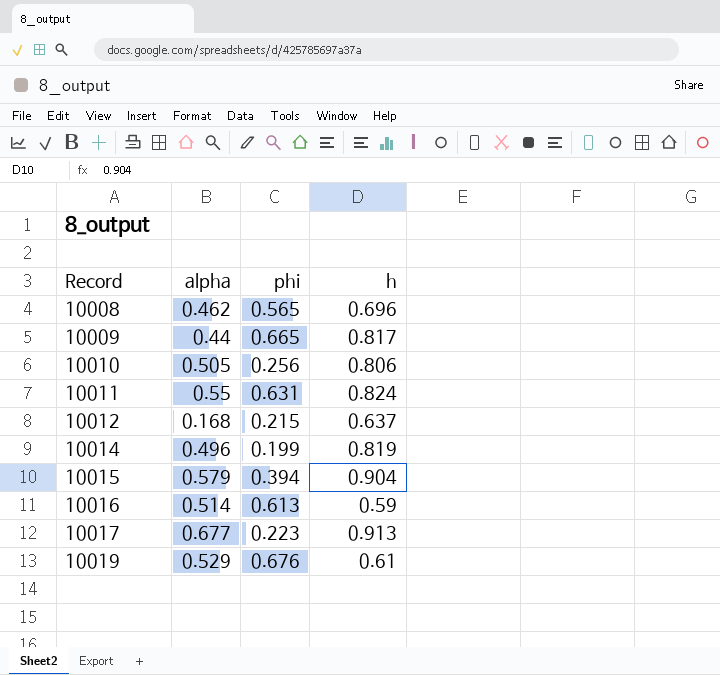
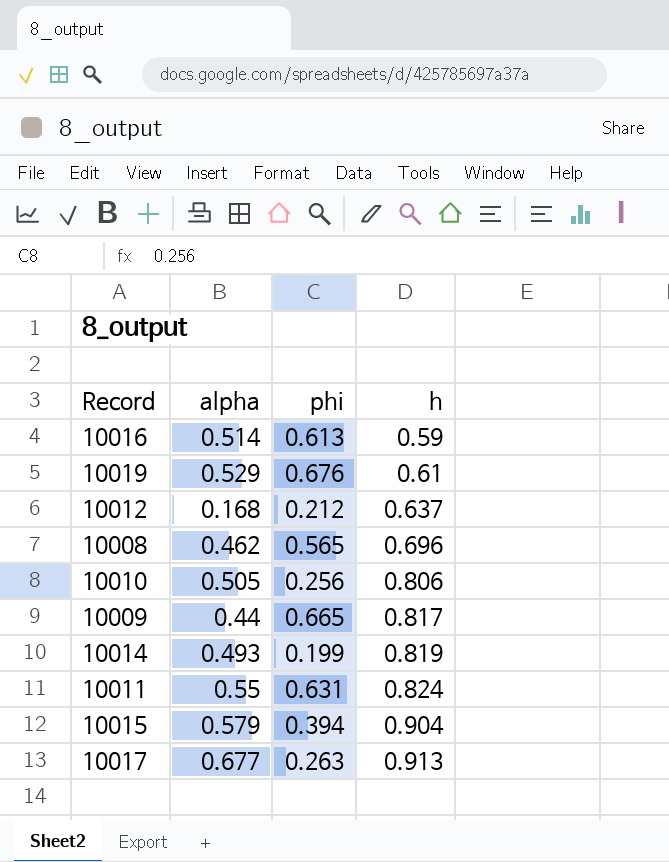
row order: Record ascending -> h ascending
10012 | phi: 0.215 -> 0.212
10014 | alpha: 0.496 -> 0.493
10017 | phi: 0.223 -> 0.263

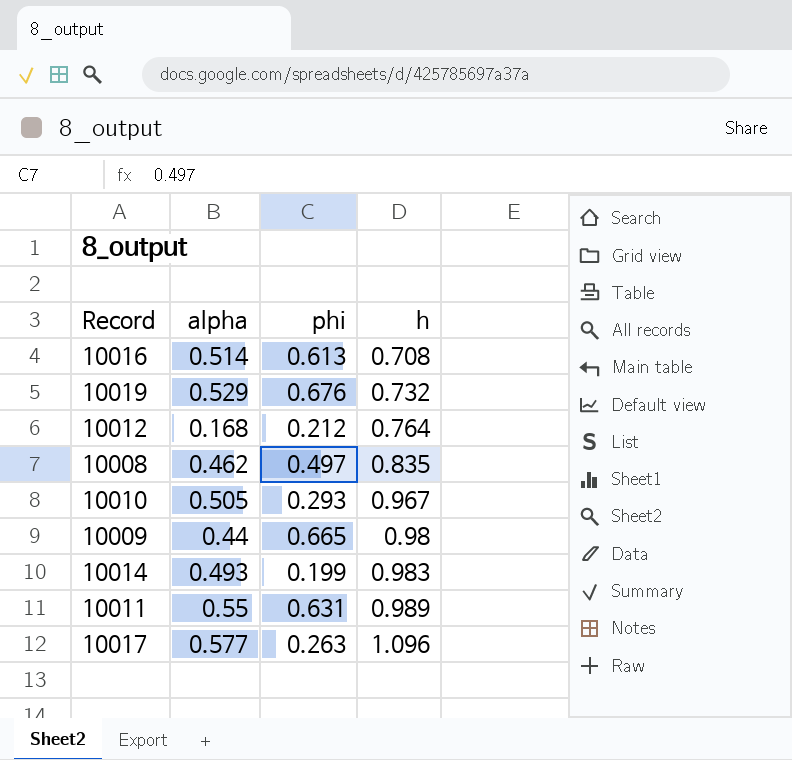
row 10015: 0.579 | 0.394 | 0.904 -> none
10016 | h: 0.59 -> 0.708
10019 | h: 0.61 -> 0.732
10012 | h: 0.637 -> 0.764
10008 | phi: 0.565 -> 0.497
10008 | h: 0.696 -> 0.835
10010 | phi: 0.256 -> 0.293
10010 | h: 0.806 -> 0.967
10009 | h: 0.817 -> 0.98
10014 | h: 0.819 -> 0.983
10011 | h: 0.824 -> 0.989
10017 | alpha: 0.677 -> 0.577
10017 | h: 0.913 -> 1.096

